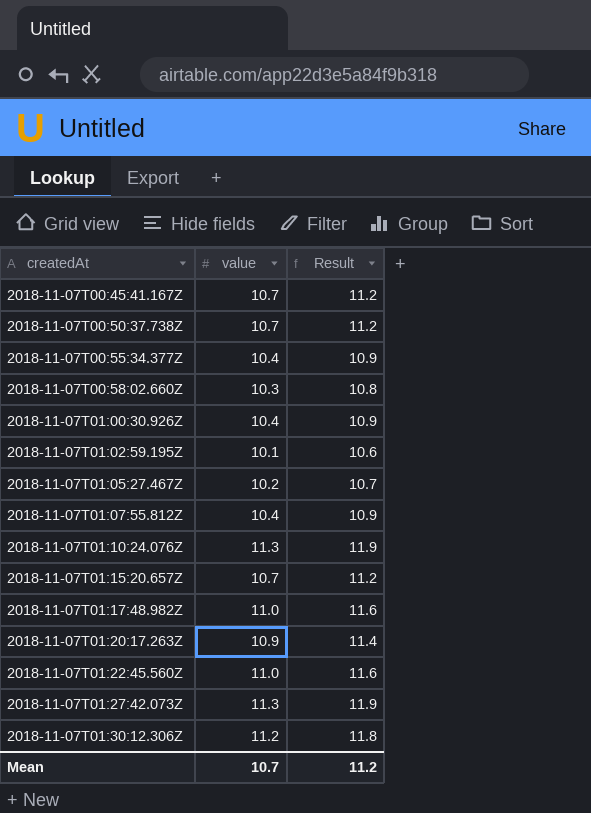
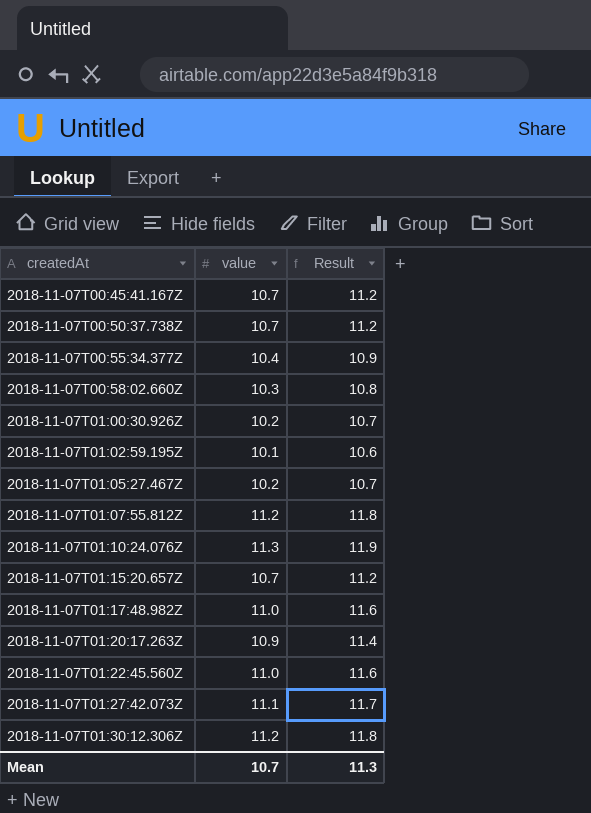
2018-11-07T01:00:30.926Z | value: 10.4 -> 10.2
2018-11-07T01:00:30.926Z | Result: 10.9 -> 10.7
2018-11-07T01:07:55.812Z | value: 10.4 -> 11.2
2018-11-07T01:07:55.812Z | Result: 10.9 -> 11.8
2018-11-07T01:27:42.073Z | value: 11.3 -> 11.1
2018-11-07T01:27:42.073Z | Result: 11.9 -> 11.7
Mean | Result: 11.2 -> 11.3

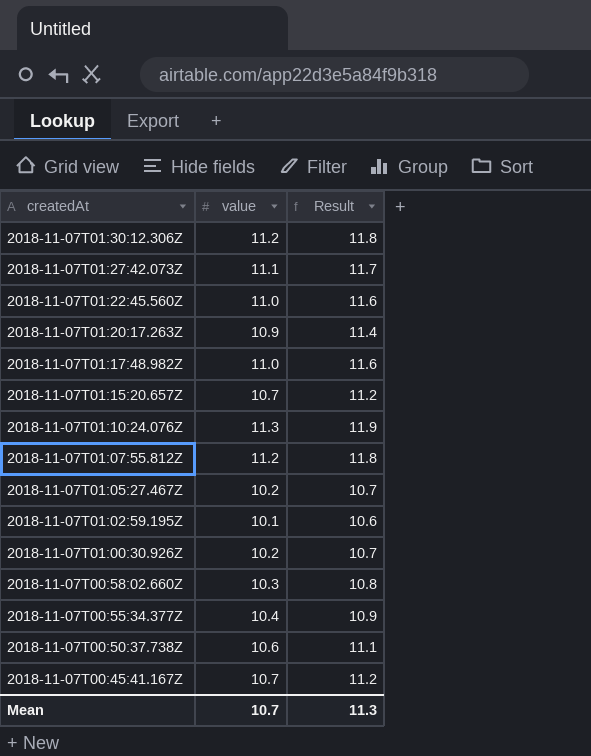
row order: createdAt ascending -> createdAt descending
2018-11-07T00:50:37.738Z | value: 10.7 -> 10.6
2018-11-07T00:50:37.738Z | Result: 11.2 -> 11.1

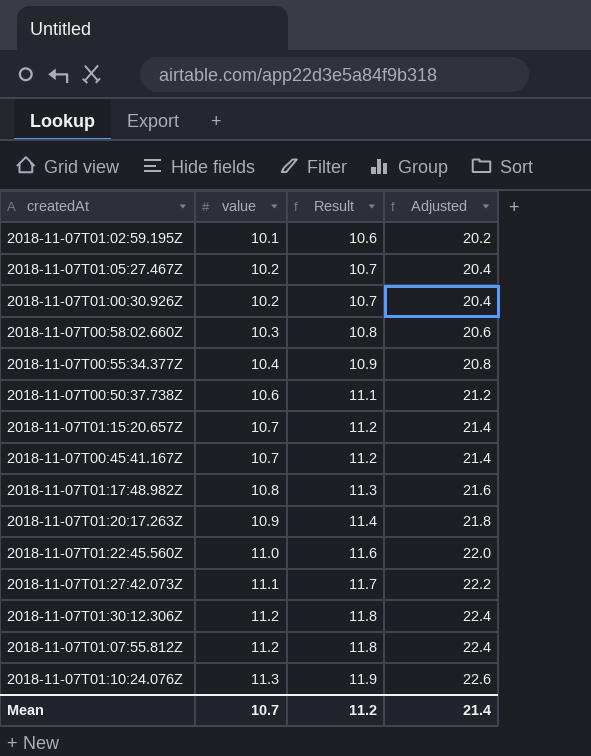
row order: createdAt descending -> value ascending
column Adjusted | formula: none -> [value] * 2
2018-11-07T01:17:48.982Z | value: 11.0 -> 10.8
2018-11-07T01:17:48.982Z | Result: 11.6 -> 11.3
Mean | Result: 11.3 -> 11.2

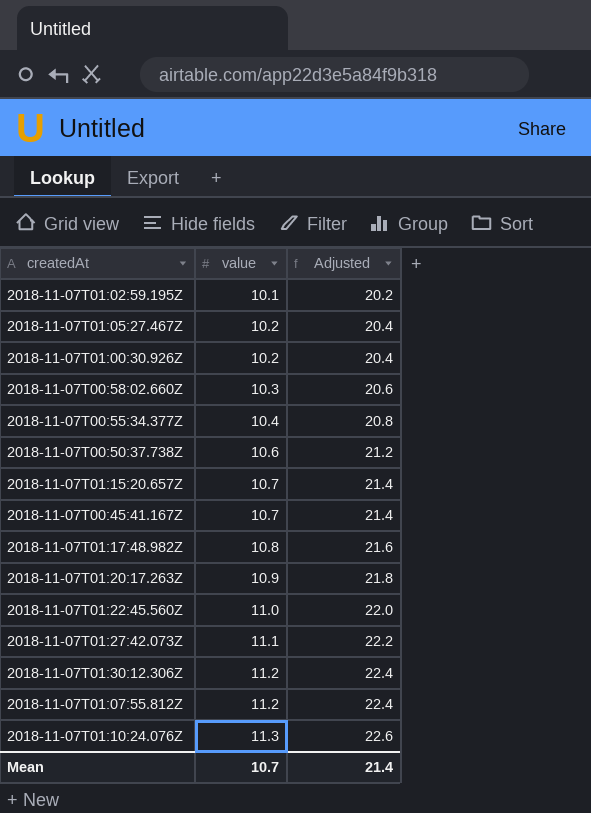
column Result | formula: [value] * 1.05 -> none

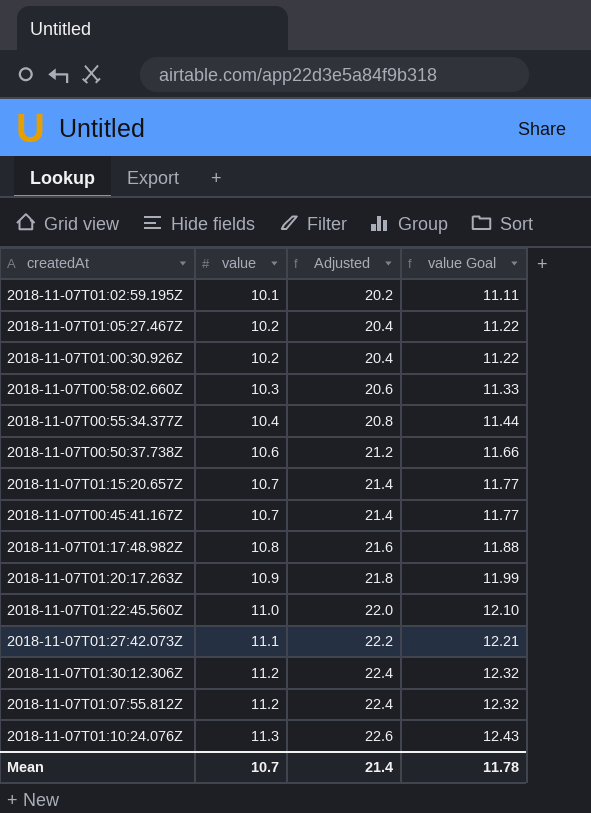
column value Goal | formula: none -> [value] * 1.1

